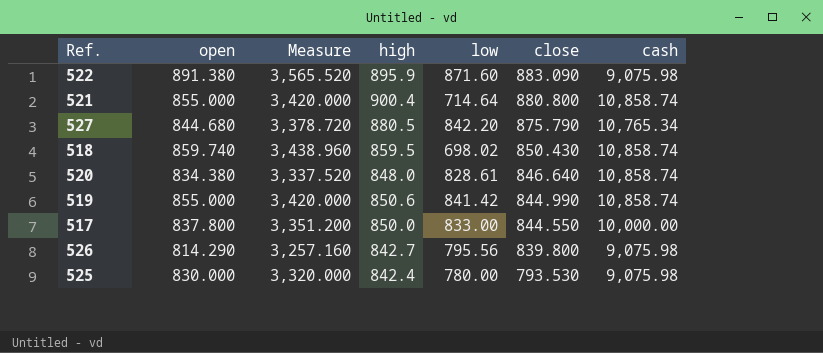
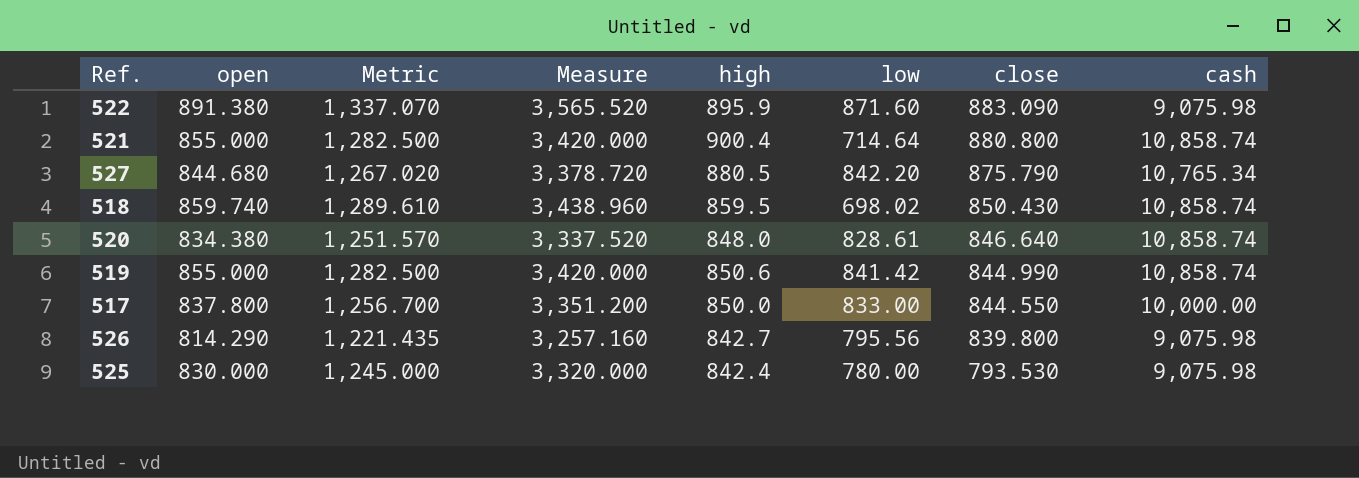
column Metric | formula: none -> [open] * 1.5

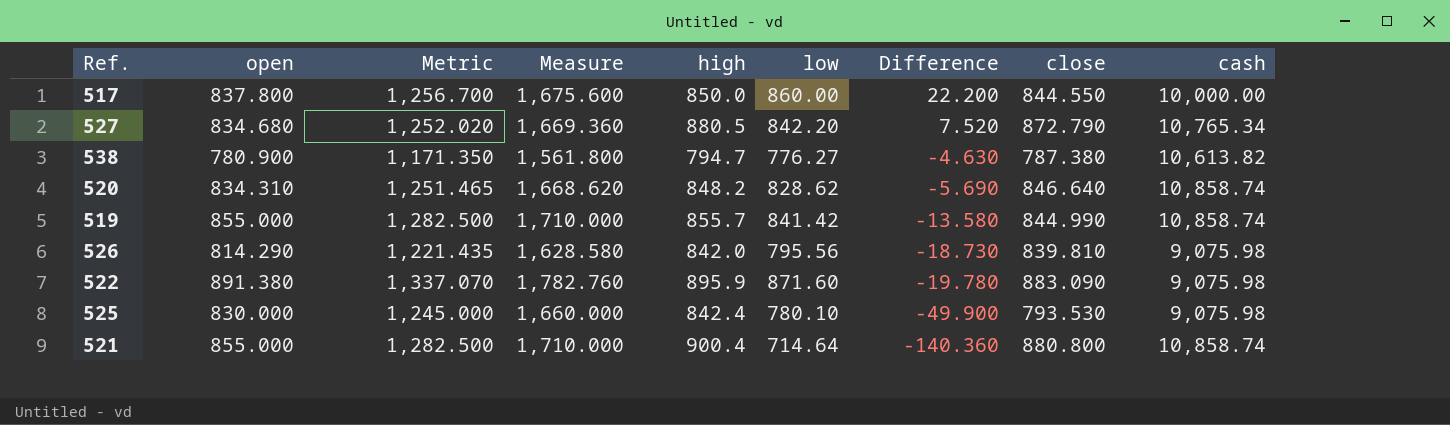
row order: close descending -> Difference descending
column Measure | formula: [open] * 4 -> [open] * 2
column Difference | formula: none -> [low] - [open]
row 518: 859.740 | 1,289.610 | 3,438.960 | 859.5 | 698.02 | 850.430 | 10,858.74 -> none
517 | low: 833.00 -> 860.00
527 | open: 844.680 -> 834.680
527 | Metric: 1,267.020 -> 1,252.020
527 | close: 875.790 -> 872.790
row 538: none -> 780.900 | 1,171.350 | 1,561.800 | 794.7 | 776.27 | -4.630 | 787.380 | 10,613.82
520 | open: 834.380 -> 834.310
520 | Metric: 1,251.570 -> 1,251.465
520 | high: 848.0 -> 848.2
520 | low: 828.61 -> 828.62
519 | high: 850.6 -> 855.7
526 | high: 842.7 -> 842.0
526 | close: 839.800 -> 839.810
525 | low: 780.00 -> 780.10

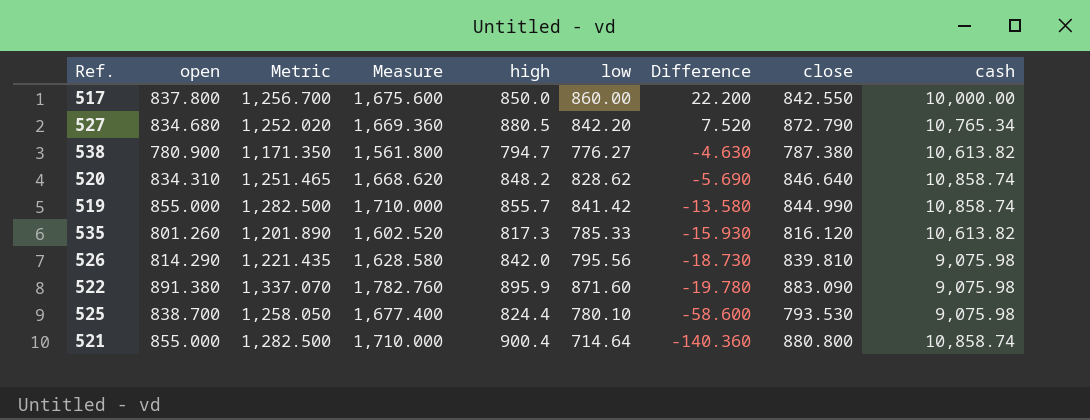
517 | close: 844.550 -> 842.550
row 535: none -> 801.260 | 1,201.890 | 1,602.520 | 817.3 | 785.33 | -15.930 | 816.120 | 10,613.82
525 | open: 830.000 -> 838.700
525 | Metric: 1,245.000 -> 1,258.050
525 | Measure: 1,660.000 -> 1,677.400
525 | high: 842.4 -> 824.4
525 | Difference: -49.900 -> -58.600

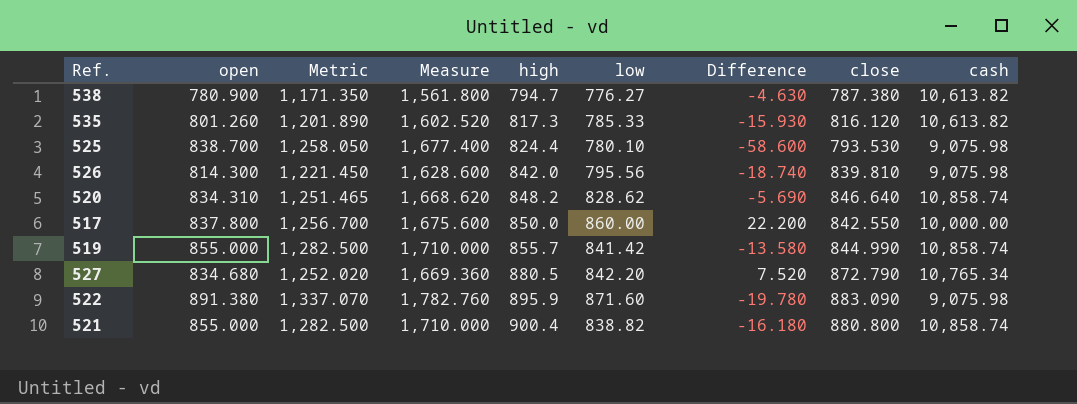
row order: Difference descending -> high ascending
526 | open: 814.290 -> 814.300
526 | Metric: 1,221.435 -> 1,221.450
526 | Measure: 1,628.580 -> 1,628.600
526 | Difference: -18.730 -> -18.740
521 | low: 714.64 -> 838.82
521 | Difference: -140.360 -> -16.180

